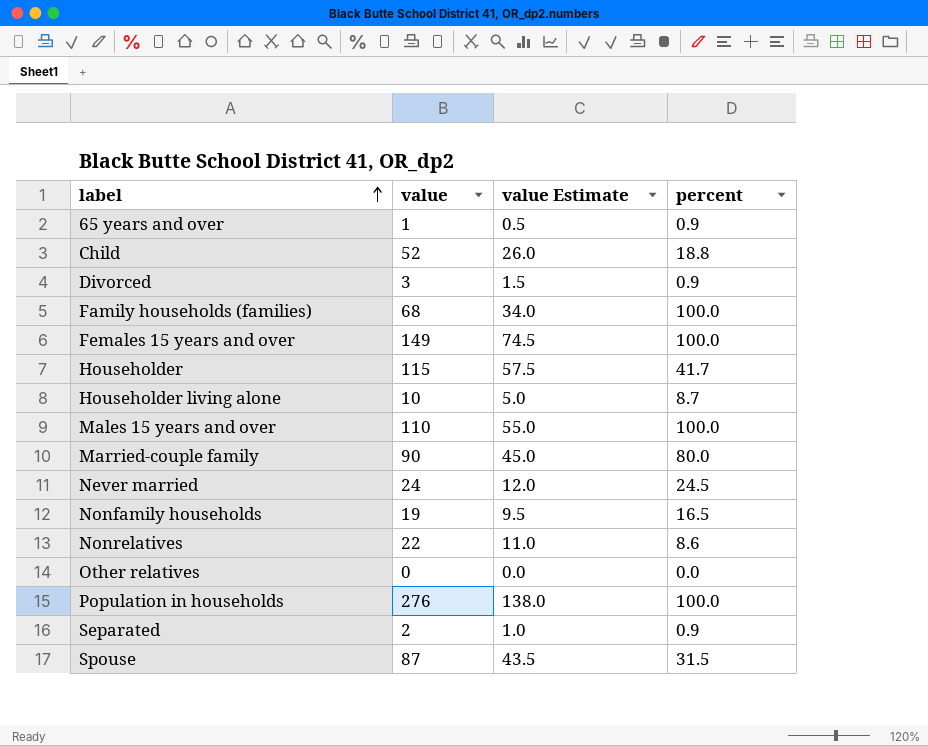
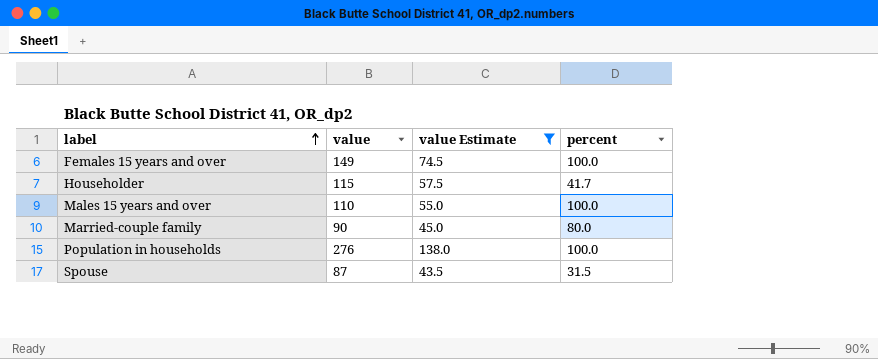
filter: none -> value Estimate >= 43.5

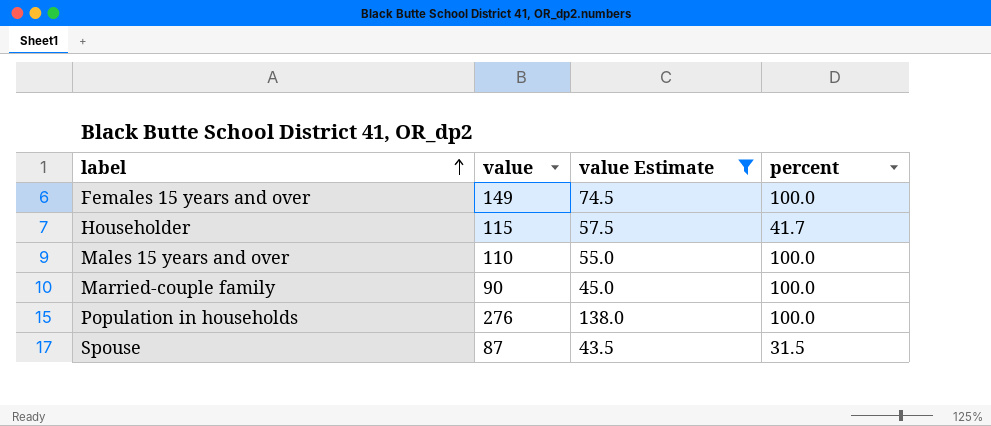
Married-couple family | percent: 80.0 -> 100.0

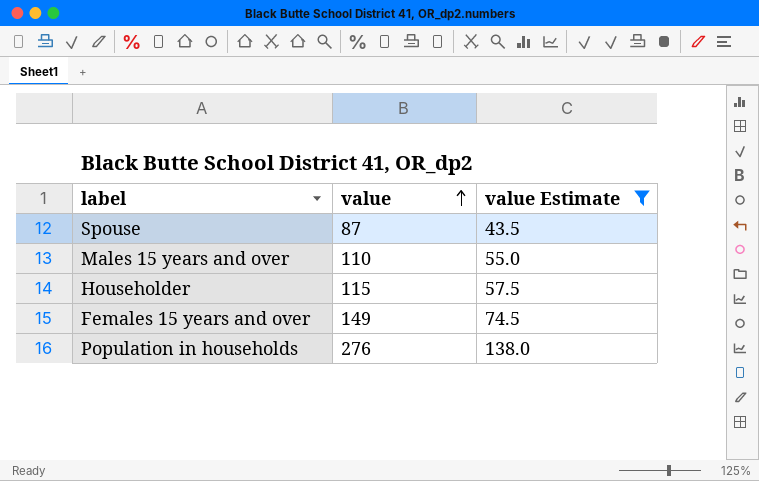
row order: label ascending -> value ascending
column percent | position: 4 -> none
row Married-couple family: 90 | 45.0 | 100.0 -> none

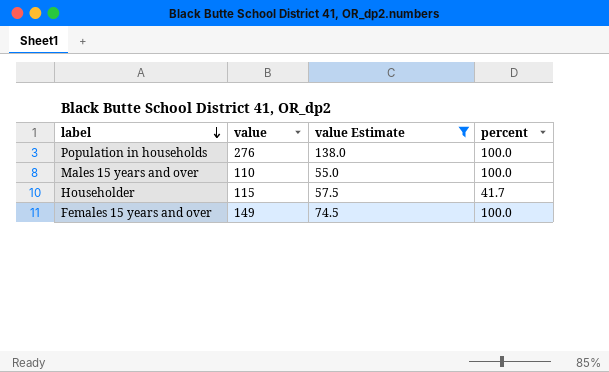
row order: value ascending -> label descending
column percent | position: none -> 4
row Spouse: 87 | 43.5 -> none

